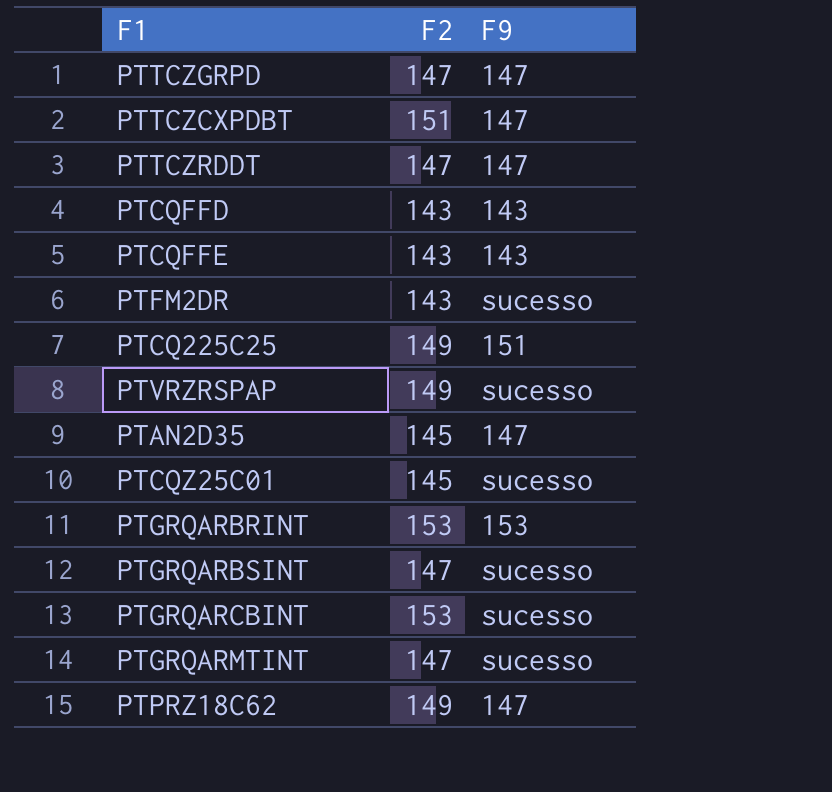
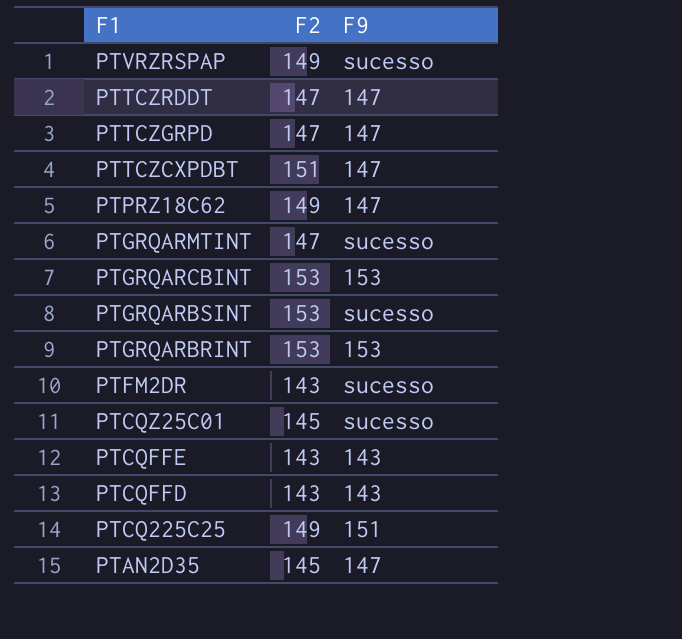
row order: none -> F1 descending
PTGRQARCBINT | F9: sucesso -> 153
PTGRQARBSINT | F2: 147 -> 153

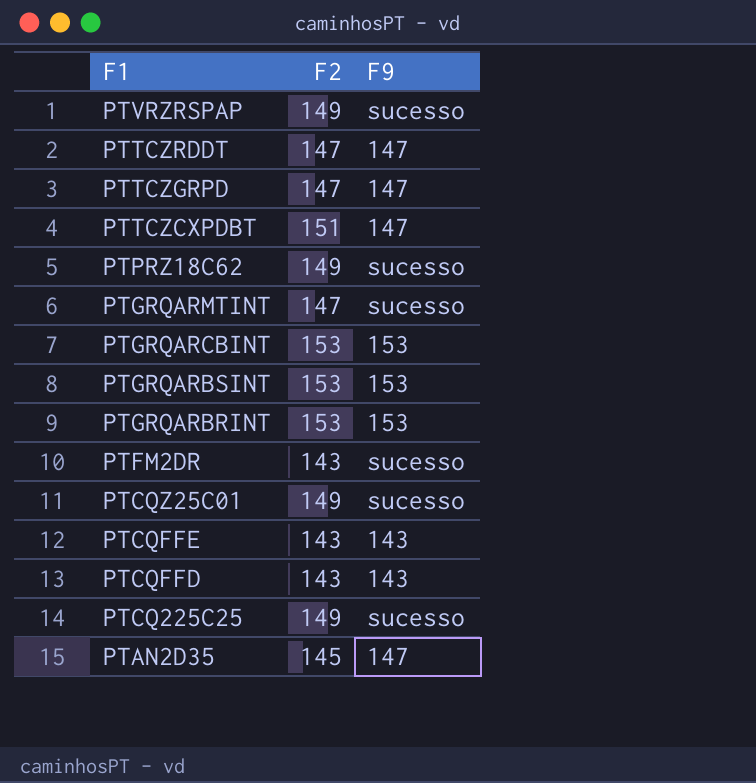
PTPRZ18C62 | F9: 147 -> sucesso
PTGRQARBSINT | F9: sucesso -> 153
PTCQZ25C01 | F2: 145 -> 149
PTCQ225C25 | F9: 151 -> sucesso

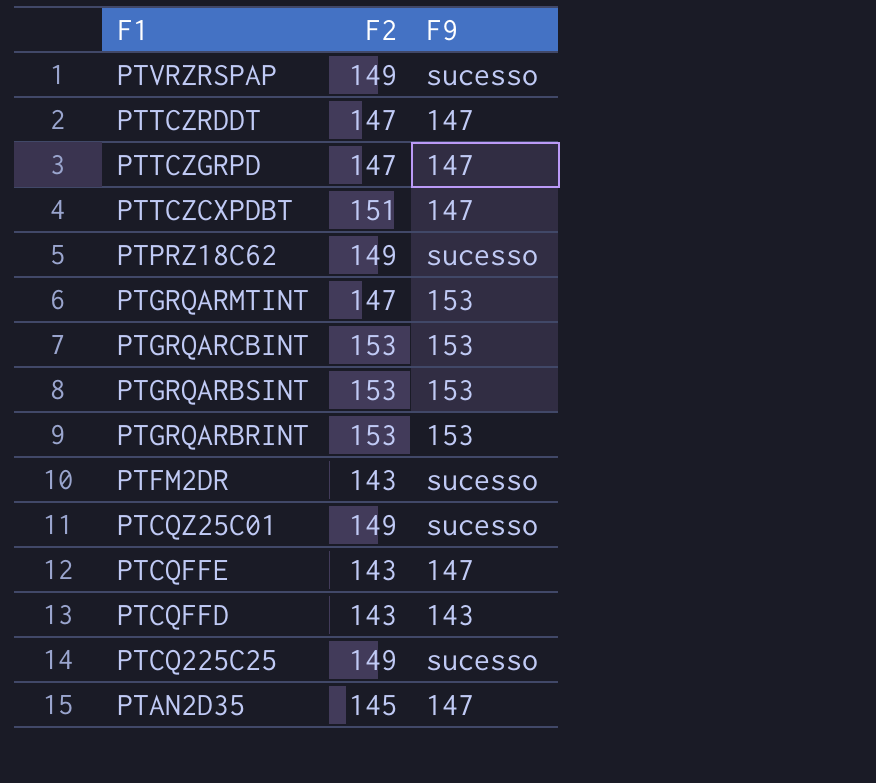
PTGRQARMTINT | F9: sucesso -> 153
PTCQFFE | F9: 143 -> 147

